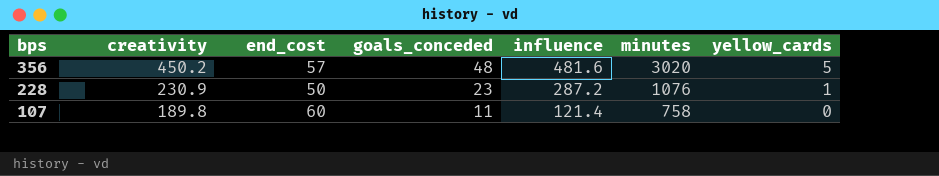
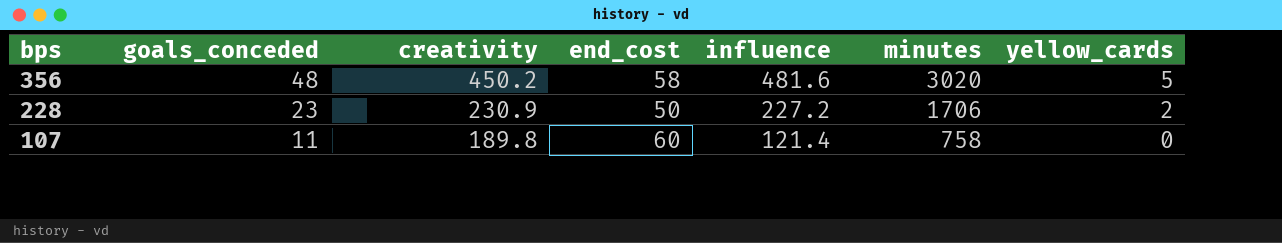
column goals_conceded | position: 4 -> 2
356 | end_cost: 57 -> 58
228 | influence: 287.2 -> 227.2
228 | minutes: 1076 -> 1706
228 | yellow_cards: 1 -> 2

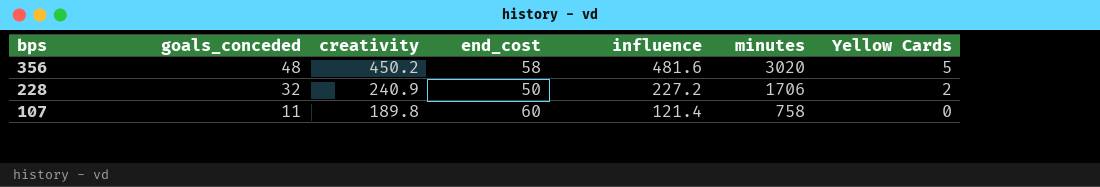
column name: yellow_cards -> Yellow Cards
228 | goals_conceded: 23 -> 32
228 | creativity: 230.9 -> 240.9

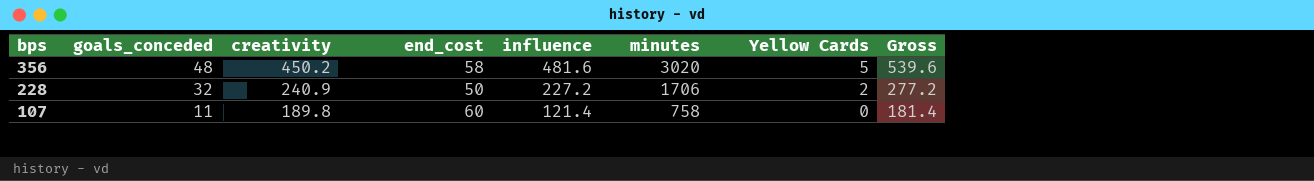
column Gross | formula: none -> [end_cost] + [influence]

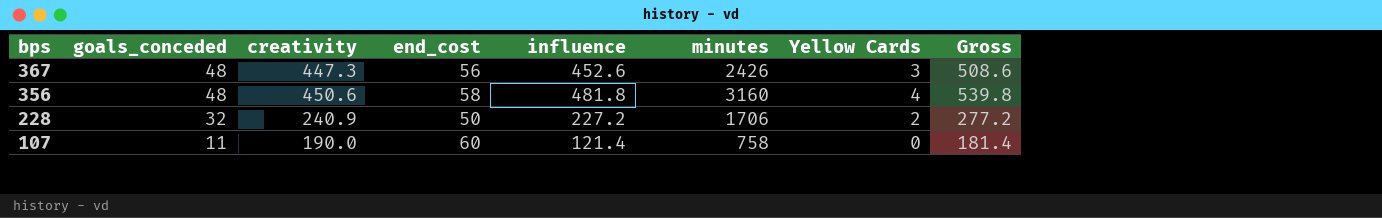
row 367: none -> 48 | 447.3 | 56 | 452.6 | 2426 | 3 | 508.6
356 | creativity: 450.2 -> 450.6
356 | influence: 481.6 -> 481.8
356 | minutes: 3020 -> 3160
356 | Yellow Cards: 5 -> 4
356 | Gross: 539.6 -> 539.8
107 | creativity: 189.8 -> 190.0

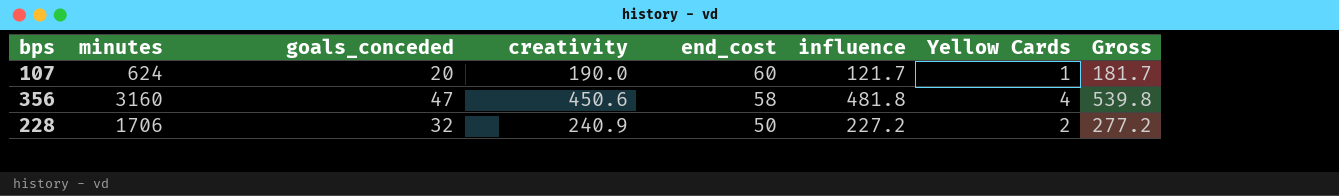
row order: bps descending -> end_cost descending
column minutes | position: 6 -> 2
row 367: 48 | 447.3 | 56 | 452.6 | 2426 | 3 | 508.6 -> none
107 | minutes: 758 -> 624
107 | goals_conceded: 11 -> 20
107 | influence: 121.4 -> 121.7
107 | Yellow Cards: 0 -> 1
107 | Gross: 181.4 -> 181.7
356 | goals_conceded: 48 -> 47

